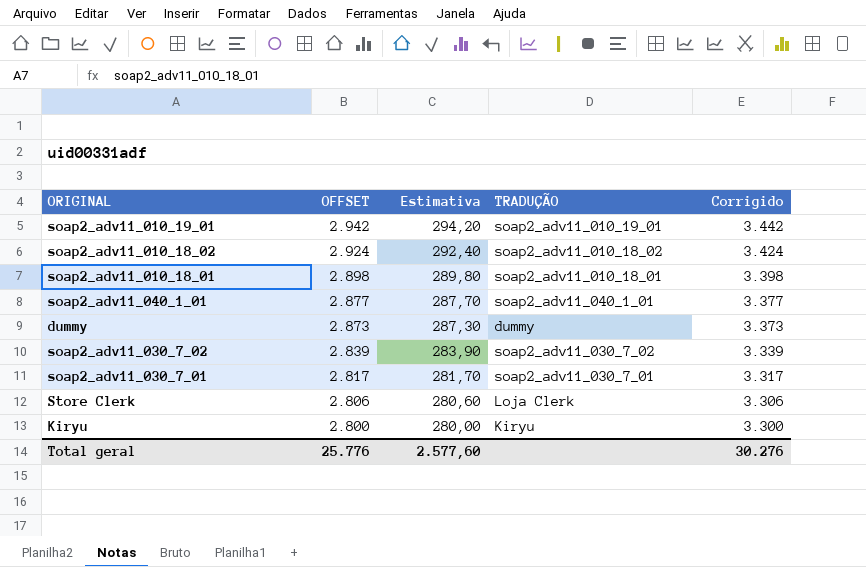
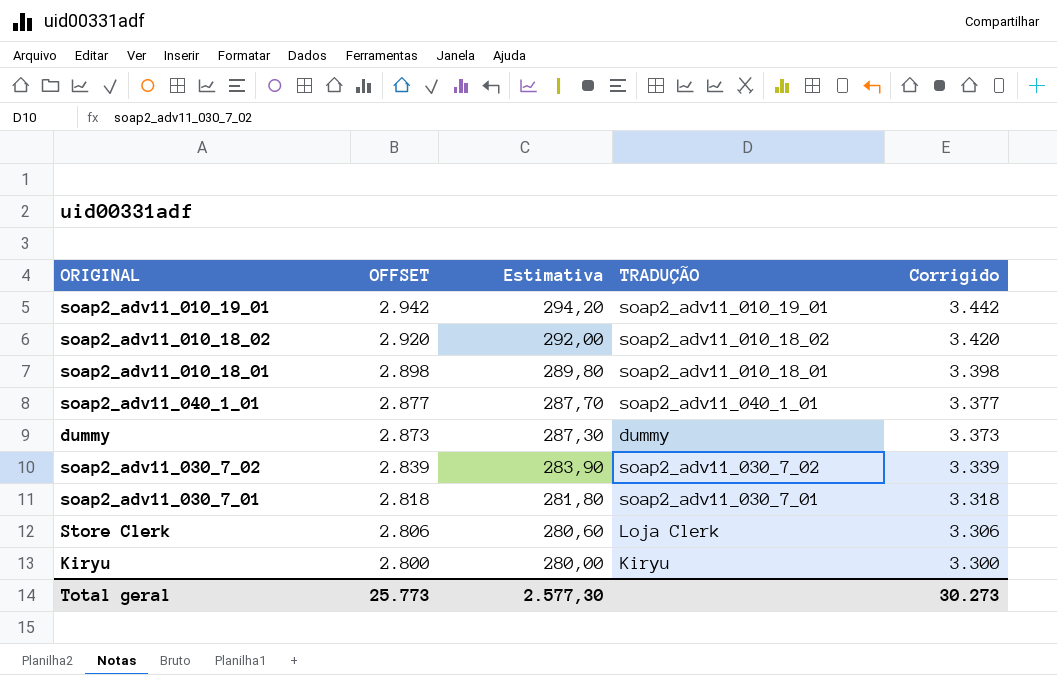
soap2_adv11_010_18_02 | OFFSET: 2.924 -> 2.920
soap2_adv11_010_18_02 | Estimativa: 292,40 -> 292,00
soap2_adv11_010_18_02 | Corrigido: 3.424 -> 3.420
soap2_adv11_030_7_01 | OFFSET: 2.817 -> 2.818
soap2_adv11_030_7_01 | Estimativa: 281,70 -> 281,80
soap2_adv11_030_7_01 | Corrigido: 3.317 -> 3.318
Total geral | OFFSET: 25.776 -> 25.773
Total geral | Estimativa: 2.577,60 -> 2.577,30
Total geral | Corrigido: 30.276 -> 30.273

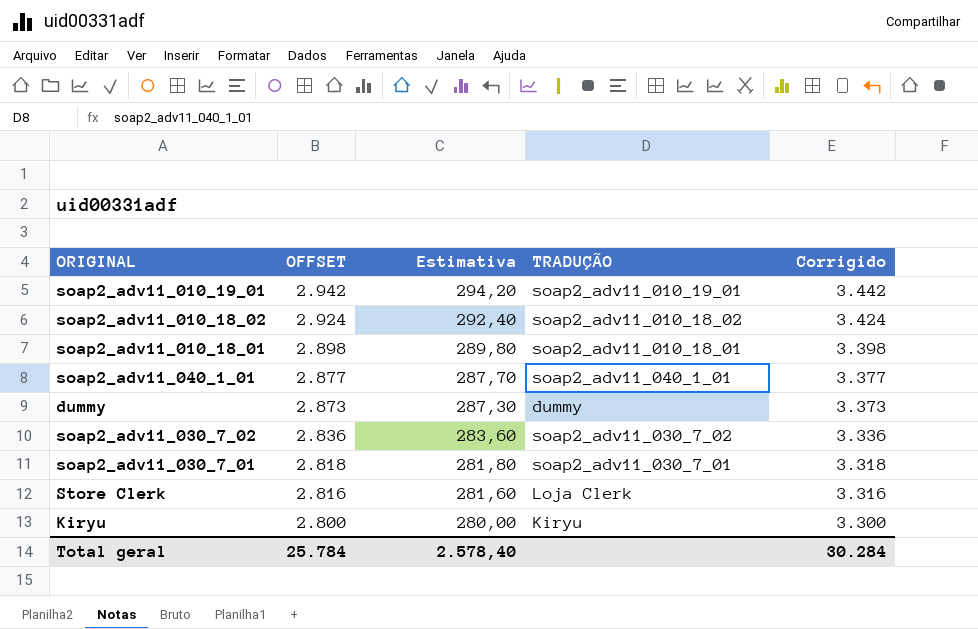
soap2_adv11_010_18_02 | OFFSET: 2.920 -> 2.924
soap2_adv11_010_18_02 | Estimativa: 292,00 -> 292,40
soap2_adv11_010_18_02 | Corrigido: 3.420 -> 3.424
soap2_adv11_030_7_02 | OFFSET: 2.839 -> 2.836
soap2_adv11_030_7_02 | Estimativa: 283,90 -> 283,60
soap2_adv11_030_7_02 | Corrigido: 3.339 -> 3.336
Store Clerk | OFFSET: 2.806 -> 2.816
Store Clerk | Estimativa: 280,60 -> 281,60
Store Clerk | Corrigido: 3.306 -> 3.316
Total geral | OFFSET: 25.773 -> 25.784
Total geral | Estimativa: 2.577,30 -> 2.578,40
Total geral | Corrigido: 30.273 -> 30.284

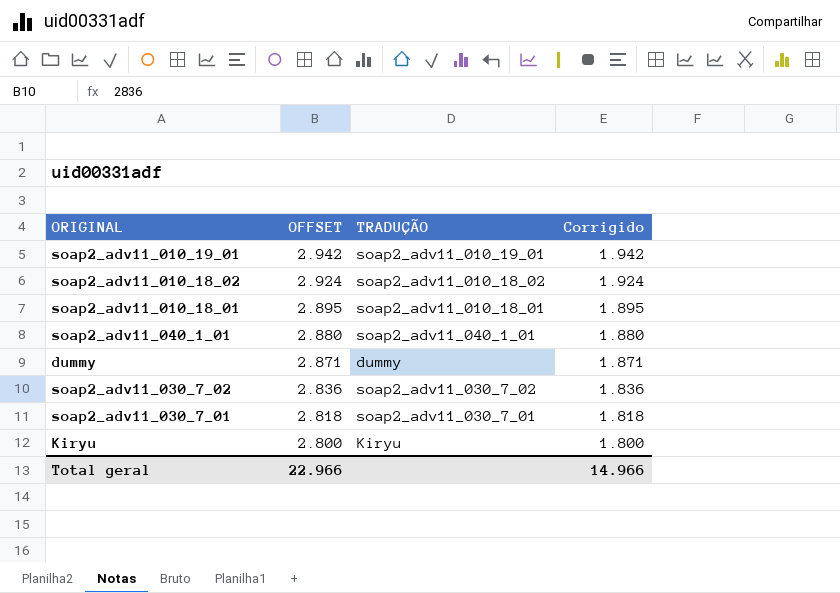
column Estimativa | formula: [OFFSET] * 0,1 -> none
column Corrigido | formula: [OFFSET] + 500 -> [OFFSET] - 1000
row Store Clerk: 2.816 | 281,60 | Loja Clerk | 3.316 -> none
soap2_adv11_010_18_01 | OFFSET: 2.898 -> 2.895
soap2_adv11_040_1_01 | OFFSET: 2.877 -> 2.880
dummy | OFFSET: 2.873 -> 2.871
Total geral | OFFSET: 25.784 -> 22.966
Total geral | Corrigido: 30.284 -> 14.966

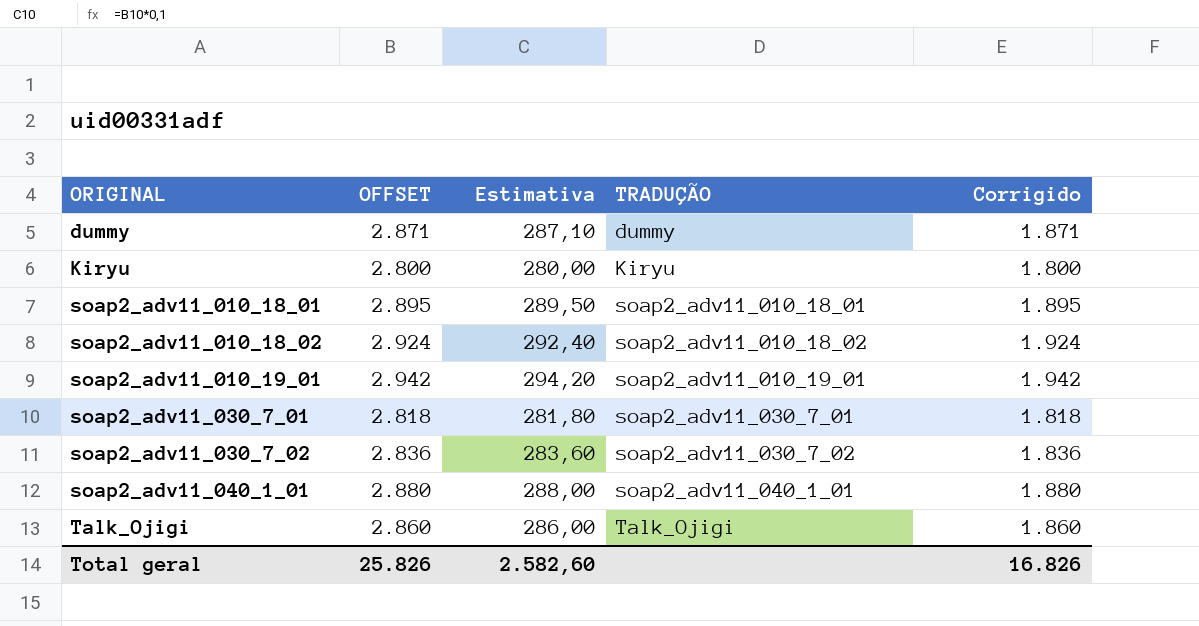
row order: OFFSET descending -> ORIGINAL ascending
column Estimativa | formula: none -> [OFFSET] * 0,1
row Talk_Ojigi: none -> 2.860 | 286,00 | Talk_Ojigi | 1.860
Total geral | OFFSET: 22.966 -> 25.826
Total geral | Corrigido: 14.966 -> 16.826

